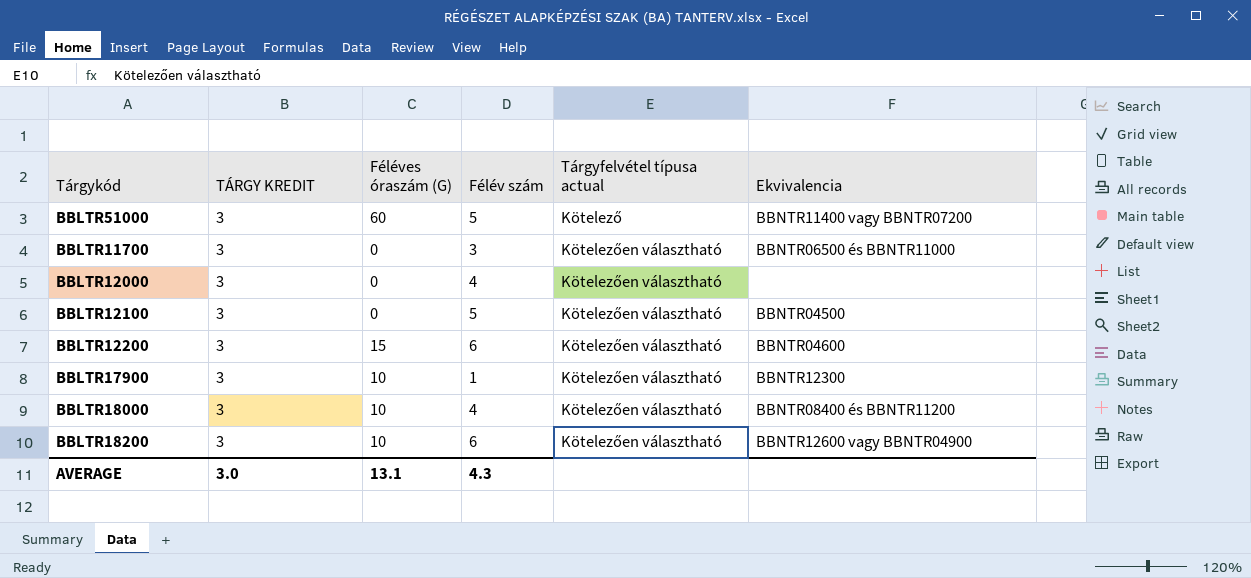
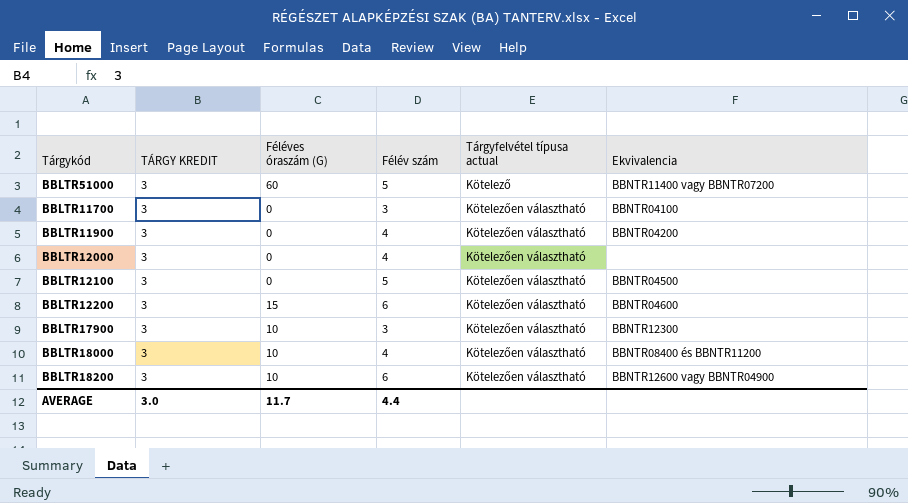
BBLTR11700 | Ekvivalencia: BBNTR06500 és BBNTR11000 -> BBNTR04100
row BBLTR11900: none -> 3 | 0 | 4 | Kötelezően választható | BBNTR04200
BBLTR17900 | Félév szám: 1 -> 3
AVERAGE | Féléves óraszám (G): 13.1 -> 11.7
AVERAGE | Félév szám: 4.3 -> 4.4

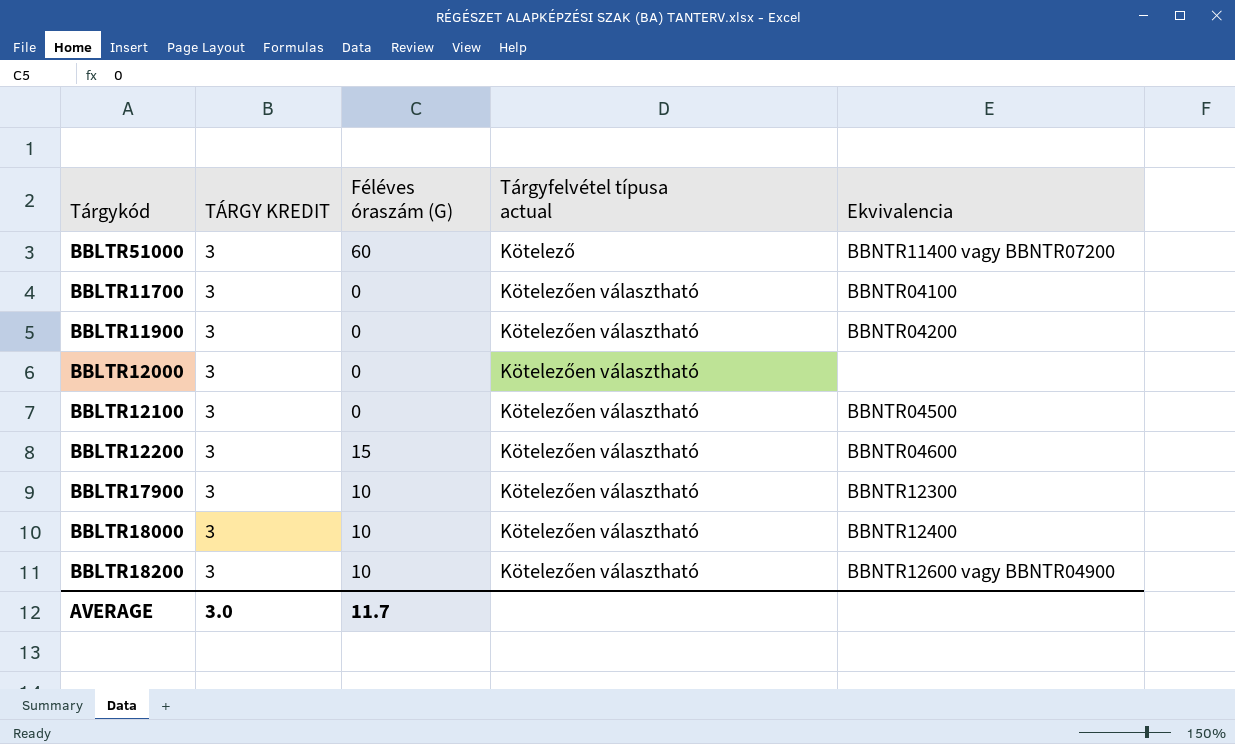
column Félév szám | position: 4 -> none
BBLTR18000 | Ekvivalencia: BBNTR08400 és BBNTR11200 -> BBNTR12400

